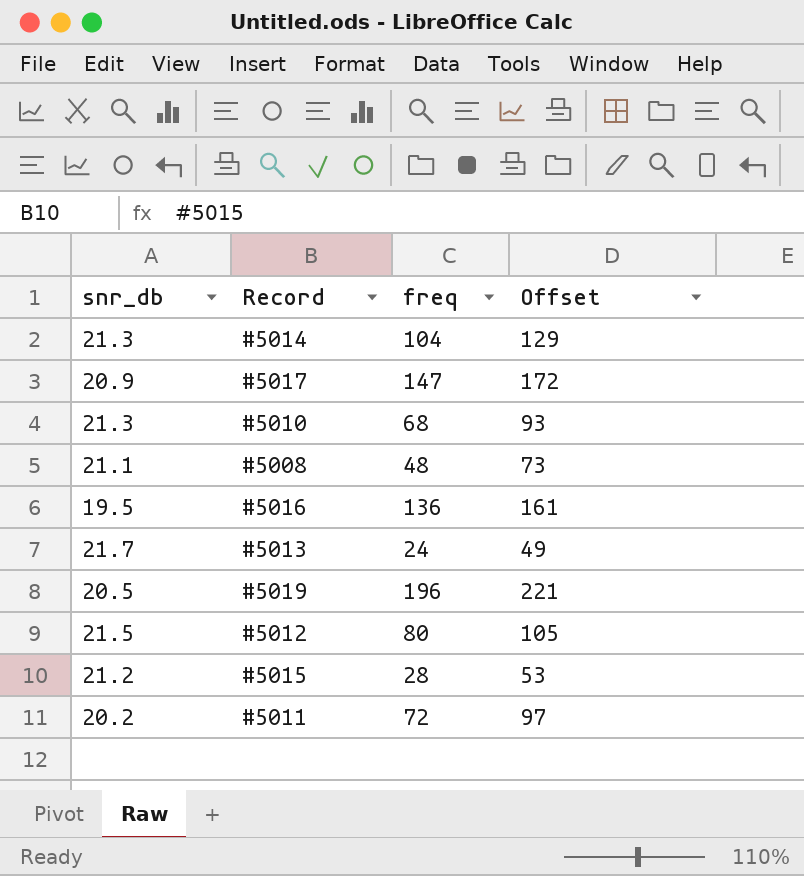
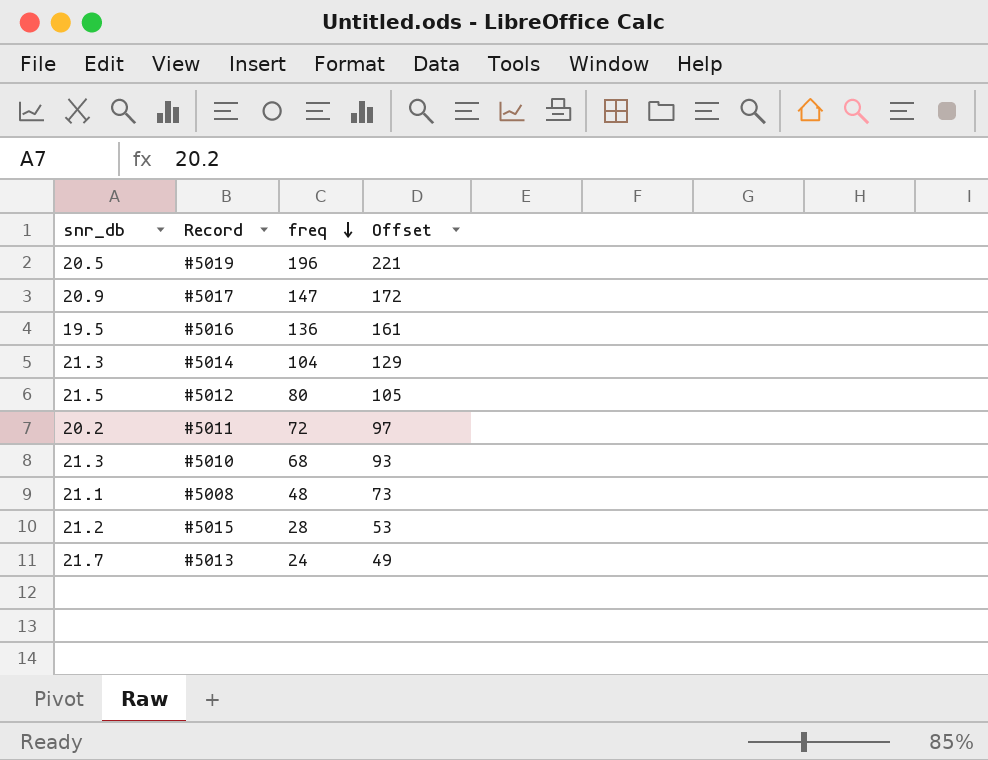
row order: none -> freq descending

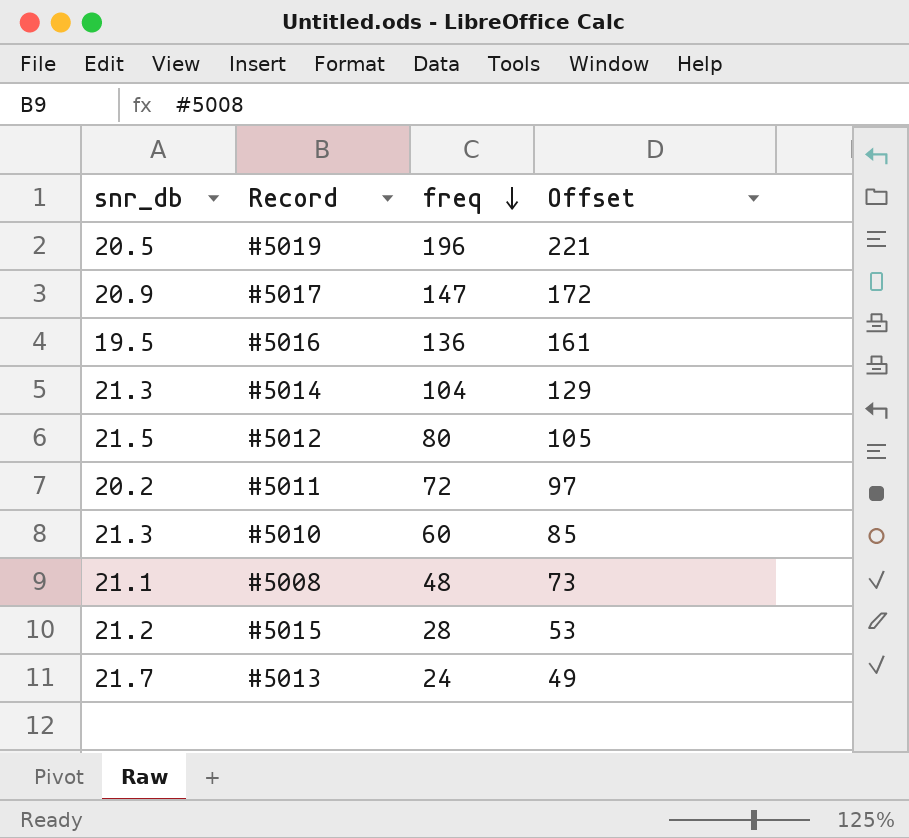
#5010 | freq: 68 -> 60
#5010 | Offset: 93 -> 85

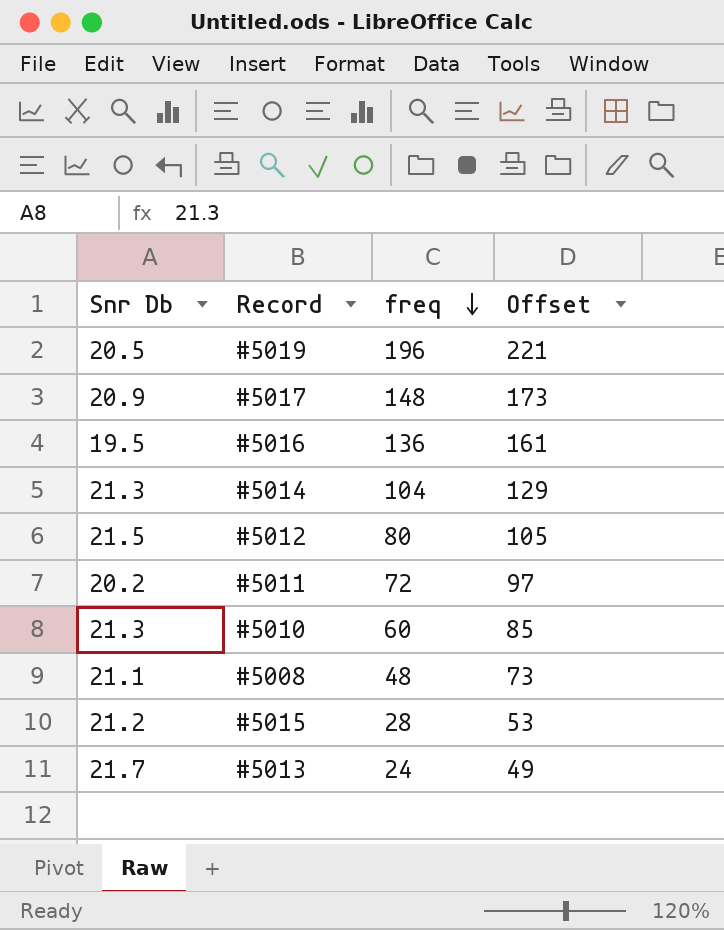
column name: snr_db -> Snr Db
#5017 | freq: 147 -> 148
#5017 | Offset: 172 -> 173

